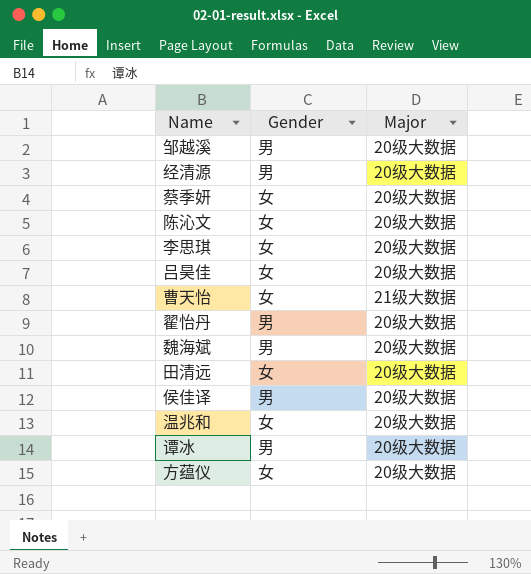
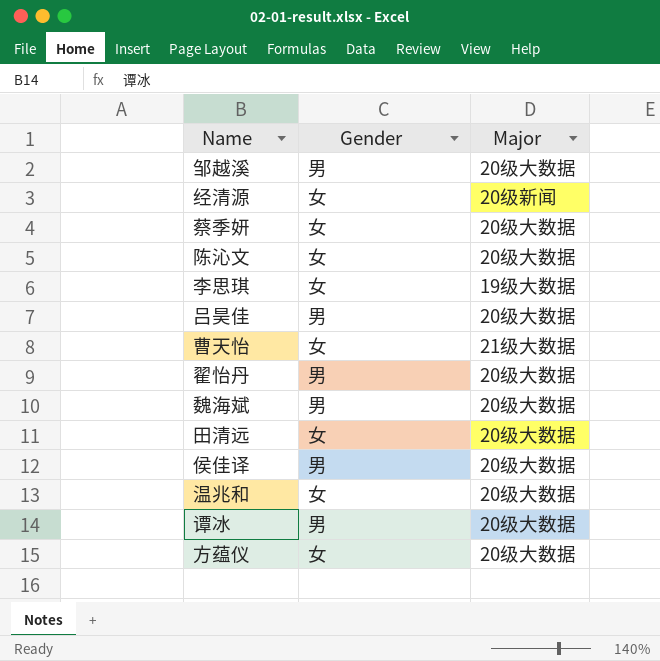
经清源 | Gender: 男 -> 女
经清源 | Major: 20级大数据 -> 20级新闻
李思琪 | Major: 20级大数据 -> 19级大数据
吕昊佳 | Gender: 女 -> 男

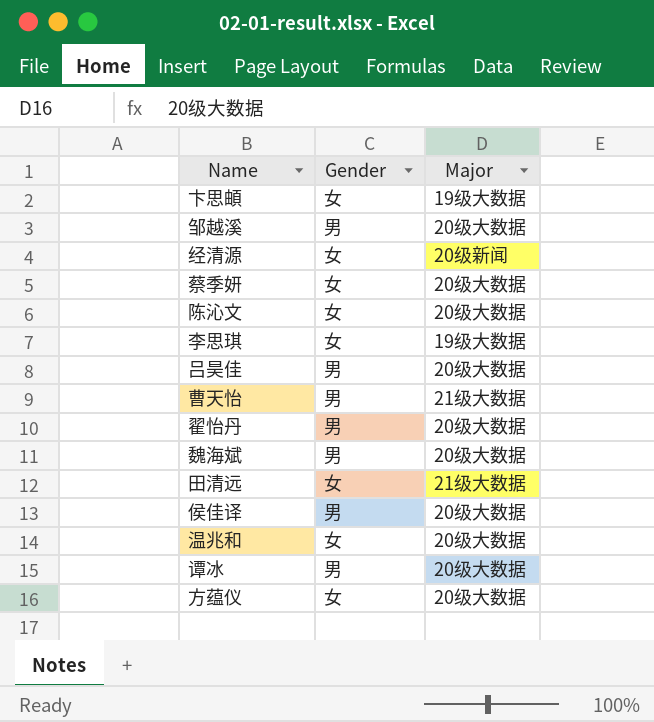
row 卞思頔: none -> 女 | 19级大数据
曹天怡 | Gender: 女 -> 男
田清远 | Major: 20级大数据 -> 21级大数据

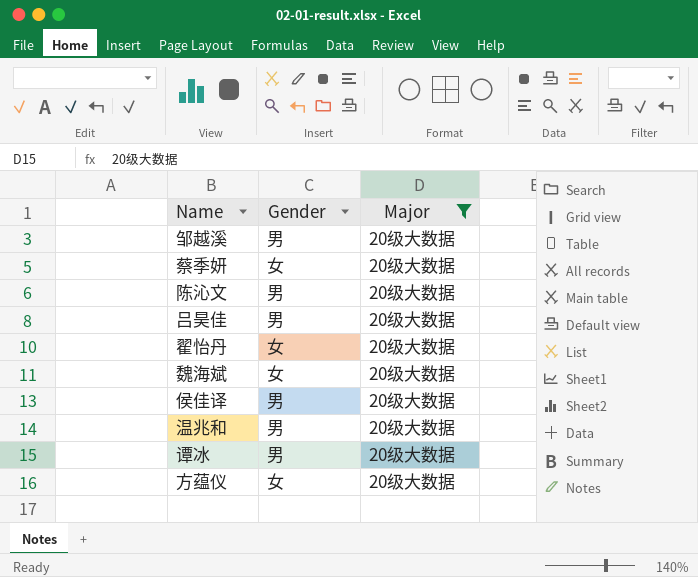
filter: none -> Major = 20级大数据
陈沁文 | Gender: 女 -> 男
翟怡丹 | Gender: 男 -> 女
魏海斌 | Gender: 男 -> 女
温兆和 | Gender: 女 -> 男

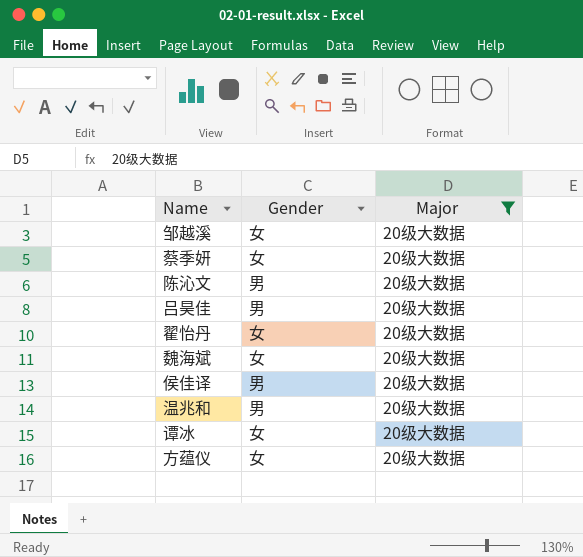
邹越溪 | Gender: 男 -> 女
谭冰 | Gender: 男 -> 女

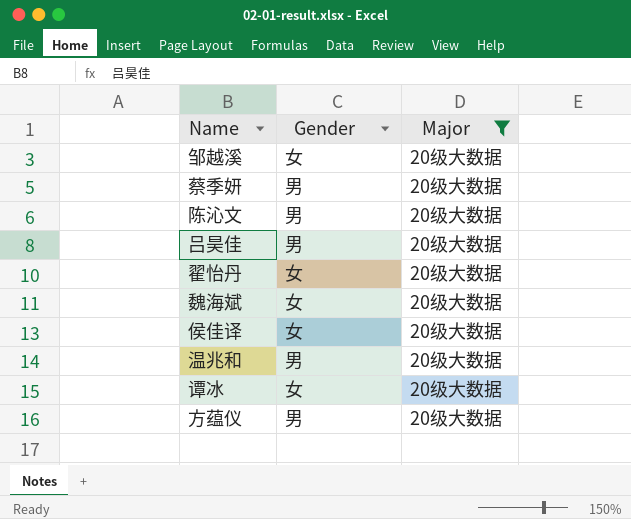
蔡季妍 | Gender: 女 -> 男
侯佳译 | Gender: 男 -> 女
方蕴仪 | Gender: 女 -> 男

